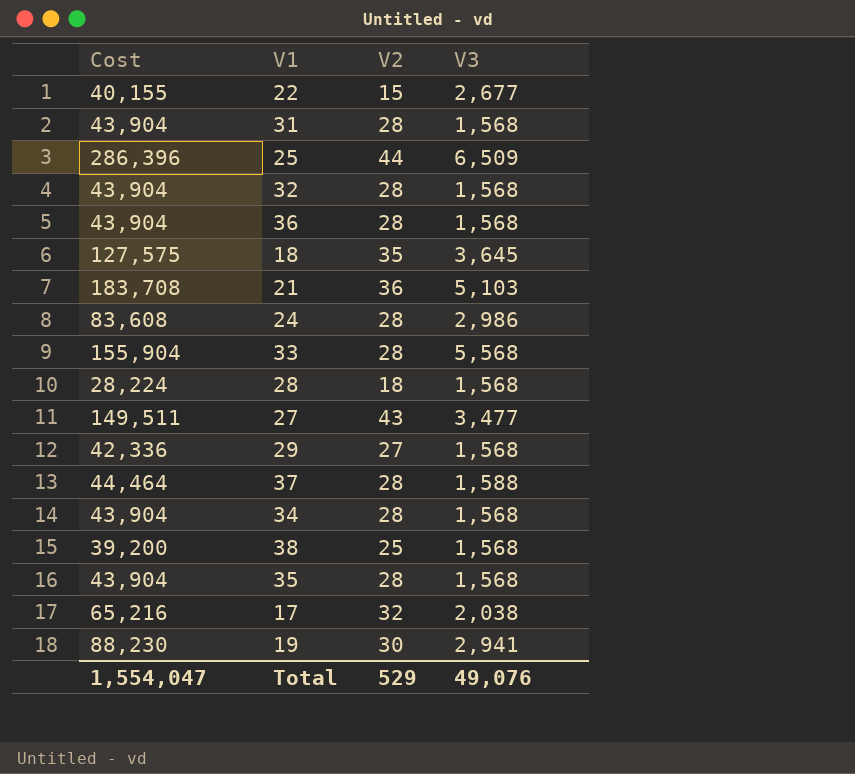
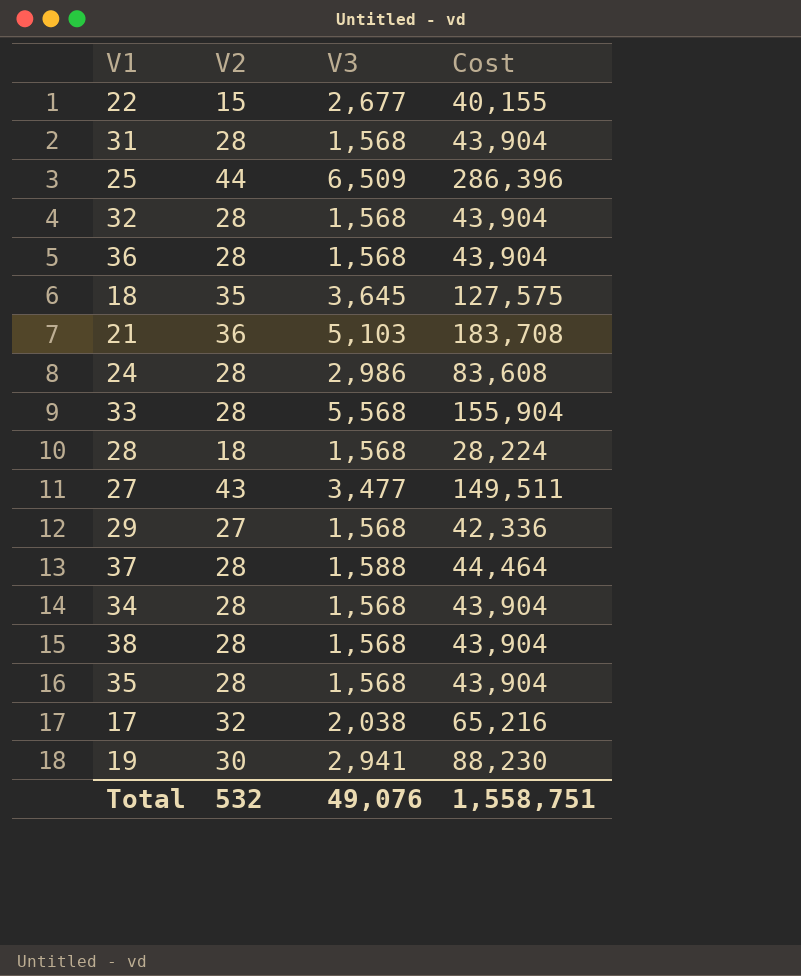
column Cost | position: 1 -> 4
38 | V2: 25 -> 28
38 | Cost: 39,200 -> 43,904
Total | V2: 529 -> 532
Total | Cost: 1,554,047 -> 1,558,751

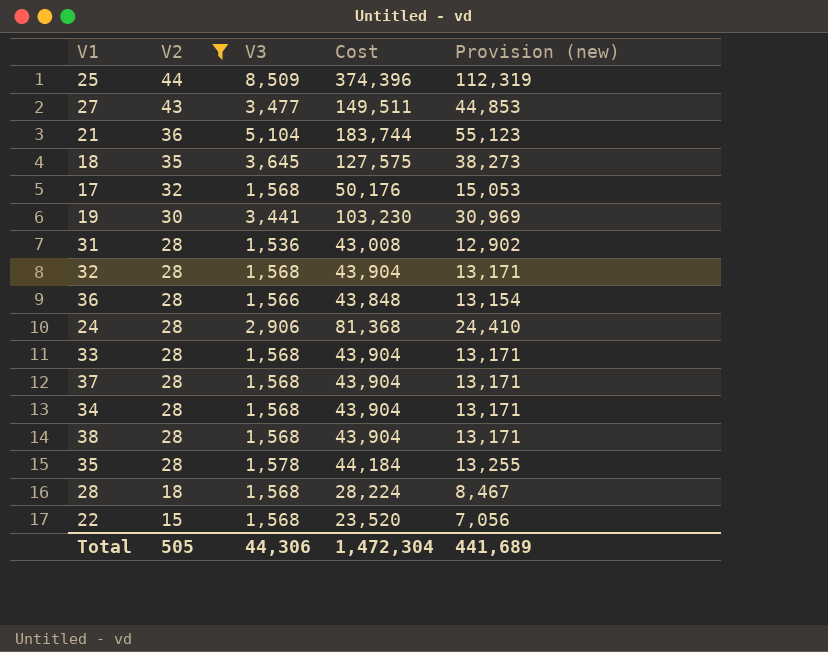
filter: none -> V2 != 27
row order: none -> V2 descending
column Provision (new) | formula: none -> [Cost] * 0.3
25 | V3: 6,509 -> 8,509
25 | Cost: 286,396 -> 374,396
21 | V3: 5,103 -> 5,104
21 | Cost: 183,708 -> 183,744
17 | V3: 2,038 -> 1,568
17 | Cost: 65,216 -> 50,176
19 | V3: 2,941 -> 3,441
19 | Cost: 88,230 -> 103,230
31 | V3: 1,568 -> 1,536
31 | Cost: 43,904 -> 43,008
36 | V3: 1,568 -> 1,566
36 | Cost: 43,904 -> 43,848
24 | V3: 2,986 -> 2,906
24 | Cost: 83,608 -> 81,368
33 | V3: 5,568 -> 1,568
33 | Cost: 155,904 -> 43,904
37 | V3: 1,588 -> 1,568
37 | Cost: 44,464 -> 43,904
35 | V3: 1,568 -> 1,578
35 | Cost: 43,904 -> 44,184
22 | V3: 2,677 -> 1,568
22 | Cost: 40,155 -> 23,520
Total | V2: 532 -> 505
Total | V3: 49,076 -> 44,306
Total | Cost: 1,558,751 -> 1,472,304

